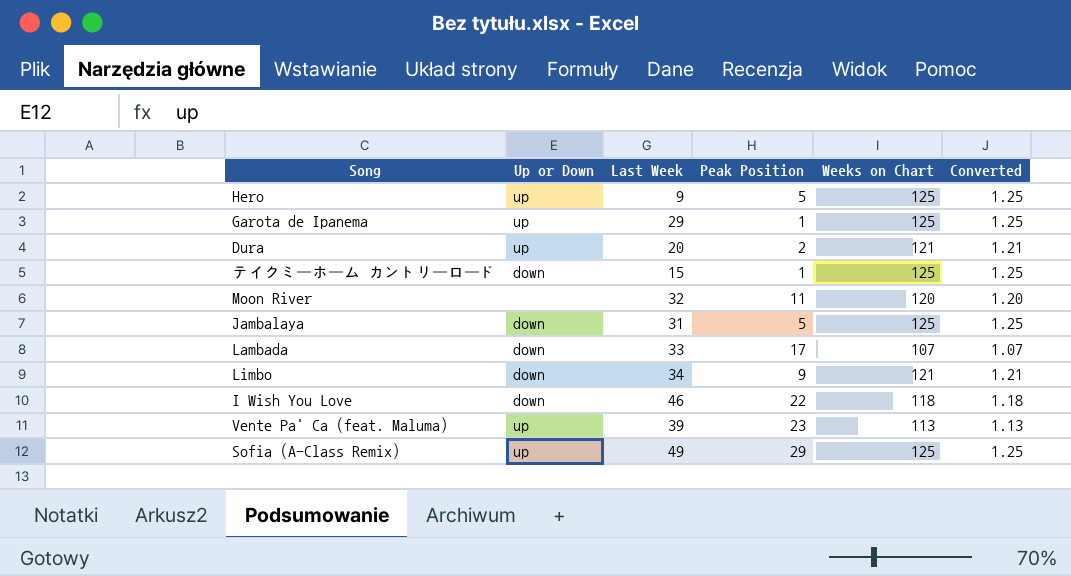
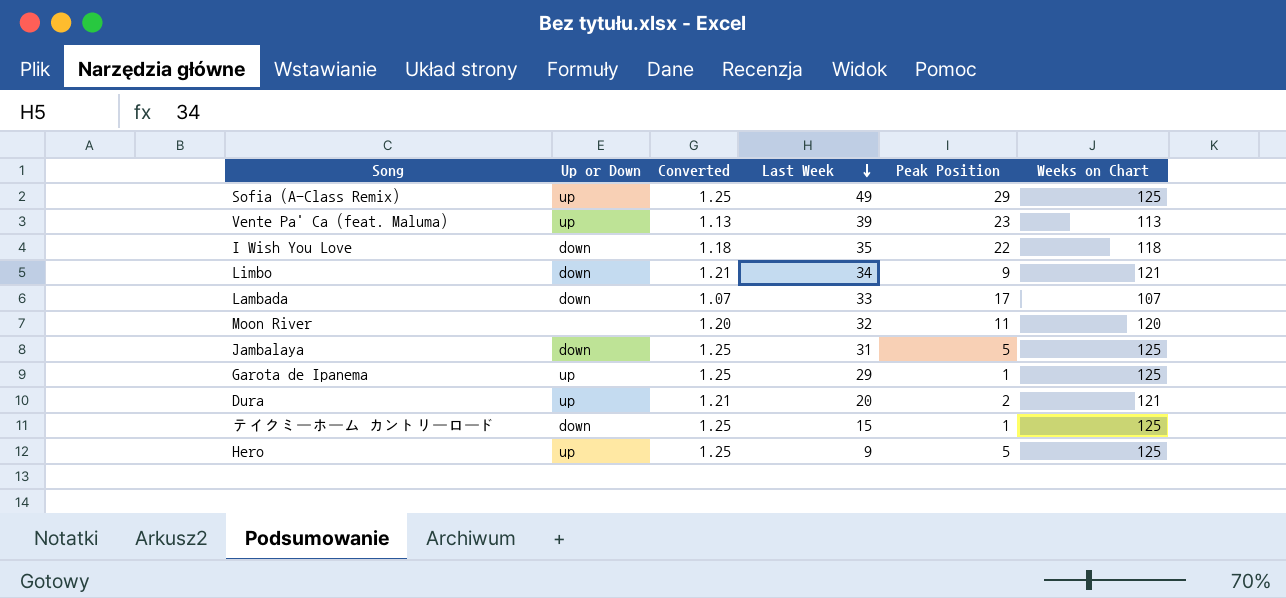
row order: none -> Last Week descending
column Converted | position: 6 -> 3
I Wish You Love | Last Week: 46 -> 35

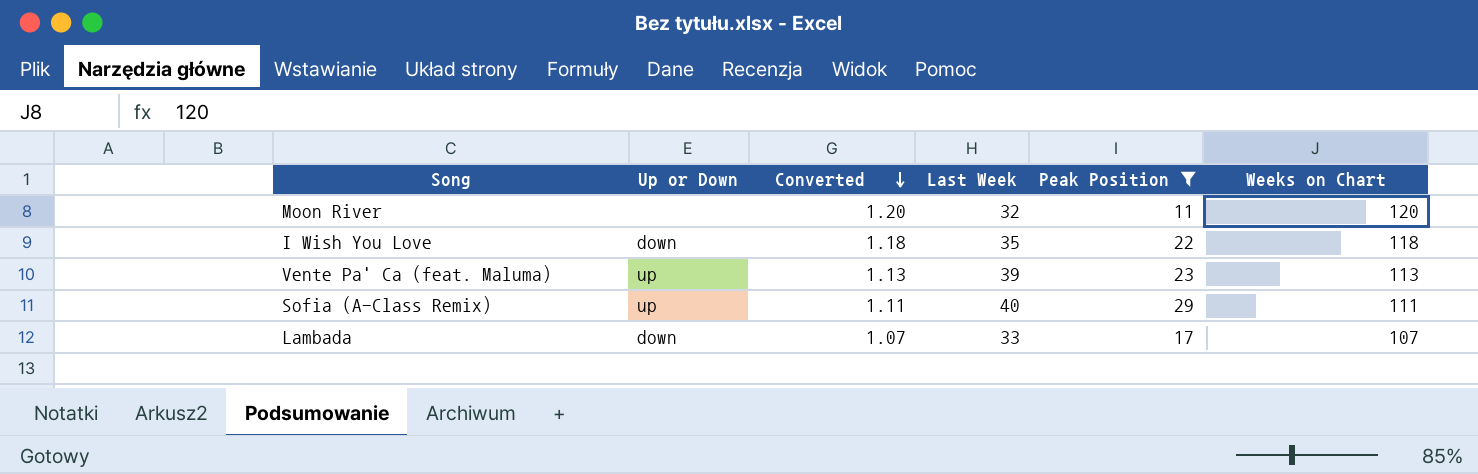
filter: none -> Peak Position >= 11
row order: Last Week descending -> Converted descending
Sofia (A-Class Remix) | Converted: 1.25 -> 1.11
Sofia (A-Class Remix) | Last Week: 49 -> 40
Sofia (A-Class Remix) | Weeks on Chart: 125 -> 111

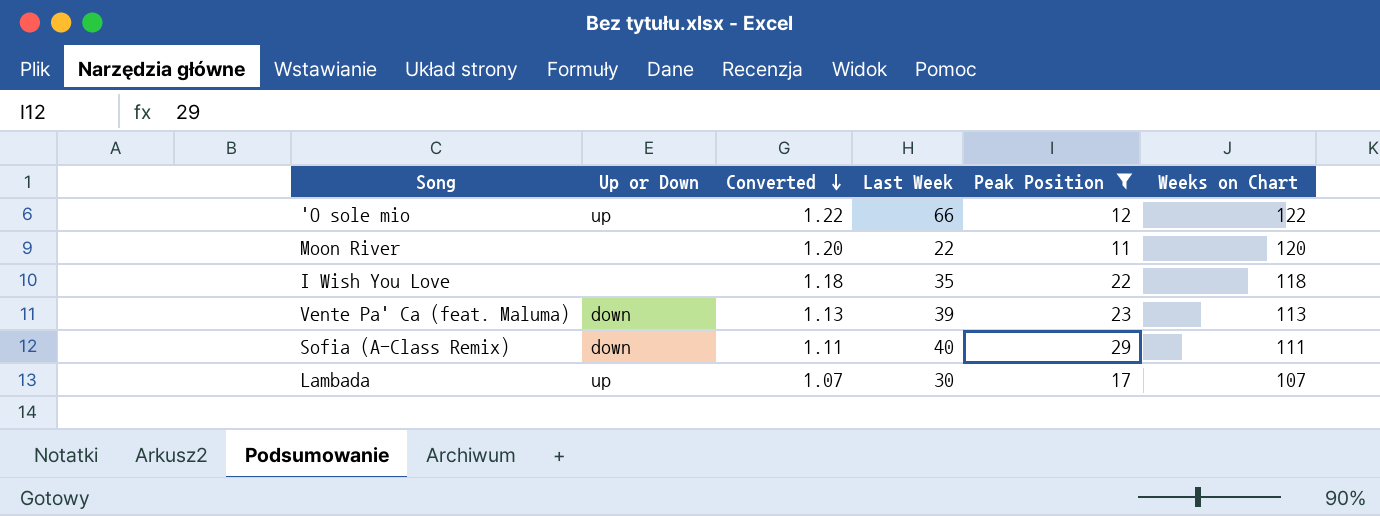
row 'O sole mio: none -> up | 1.22 | 66 | 12 | 122
Moon River | Last Week: 32 -> 22
I Wish You Love | Up or Down: down -> none
Vente Pa' Ca (feat. Maluma) | Up or Down: up -> down
Sofia (A-Class Remix) | Up or Down: up -> down
Lambada | Up or Down: down -> up
Lambada | Last Week: 33 -> 30

